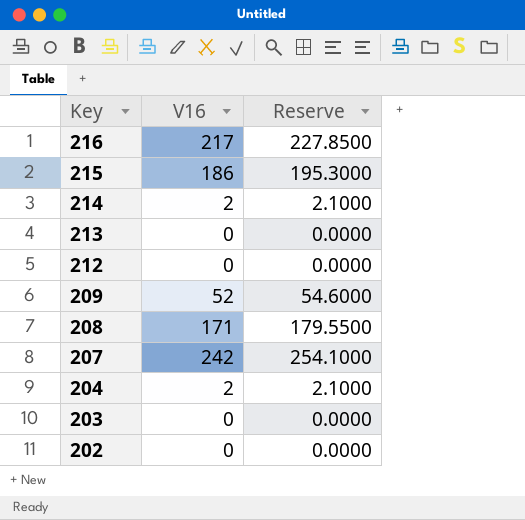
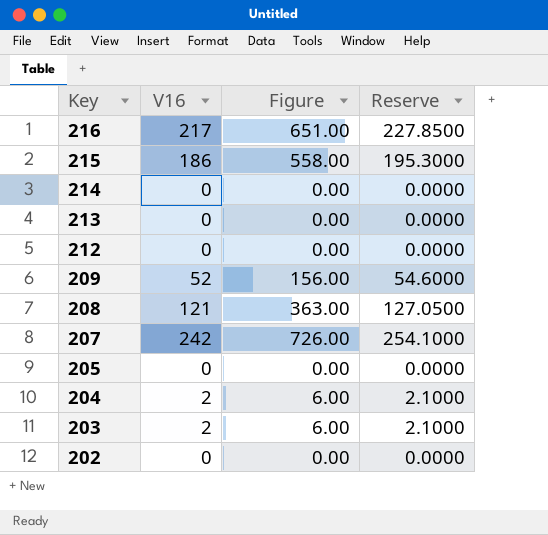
column Figure | formula: none -> [V16] * 3
214 | V16: 2 -> 0
214 | Reserve: 2.1000 -> 0.0000
208 | V16: 171 -> 121
208 | Reserve: 179.5500 -> 127.0500
row 205: none -> 0 | 0.00 | 0.0000
203 | V16: 0 -> 2
203 | Reserve: 0.0000 -> 2.1000

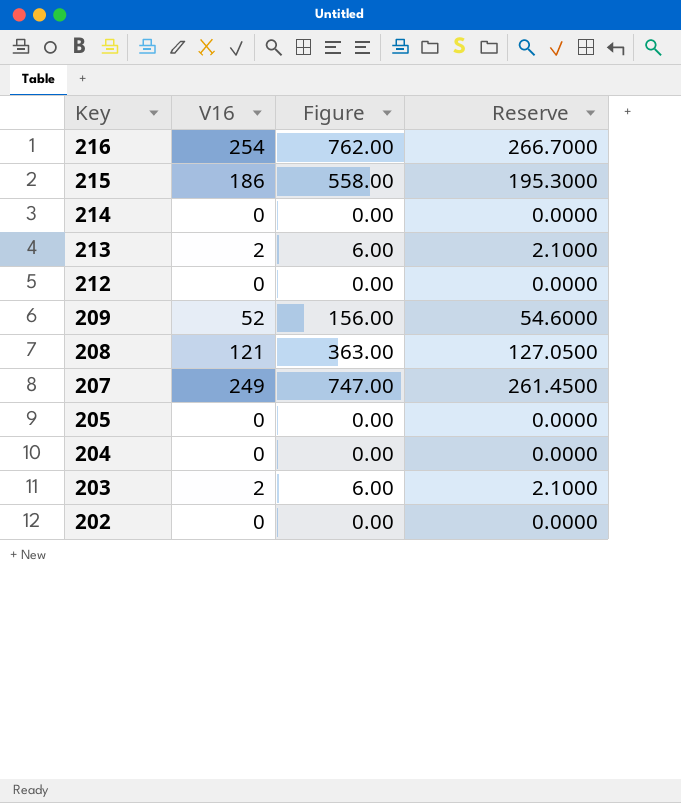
216 | V16: 217 -> 254
216 | Figure: 651.00 -> 762.00
216 | Reserve: 227.8500 -> 266.7000
213 | V16: 0 -> 2
213 | Figure: 0.00 -> 6.00
213 | Reserve: 0.0000 -> 2.1000
207 | V16: 242 -> 249
207 | Figure: 726.00 -> 747.00
207 | Reserve: 254.1000 -> 261.4500
204 | V16: 2 -> 0
204 | Figure: 6.00 -> 0.00
204 | Reserve: 2.1000 -> 0.0000

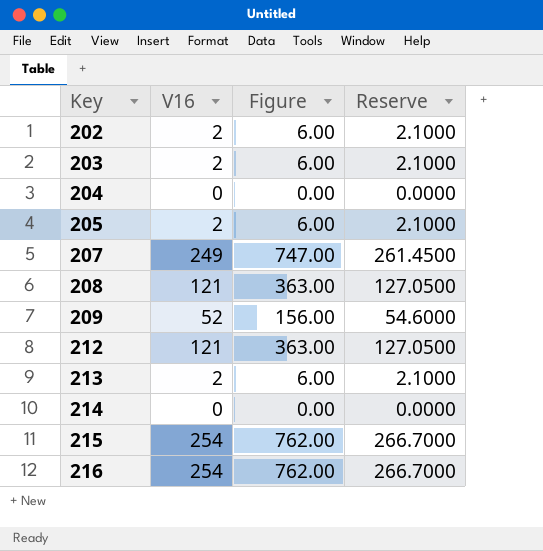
row order: Key descending -> Key ascending
202 | V16: 0 -> 2
202 | Figure: 0.00 -> 6.00
202 | Reserve: 0.0000 -> 2.1000
205 | V16: 0 -> 2
205 | Figure: 0.00 -> 6.00
205 | Reserve: 0.0000 -> 2.1000
212 | V16: 0 -> 121
212 | Figure: 0.00 -> 363.00
212 | Reserve: 0.0000 -> 127.0500
215 | V16: 186 -> 254
215 | Figure: 558.00 -> 762.00
215 | Reserve: 195.3000 -> 266.7000

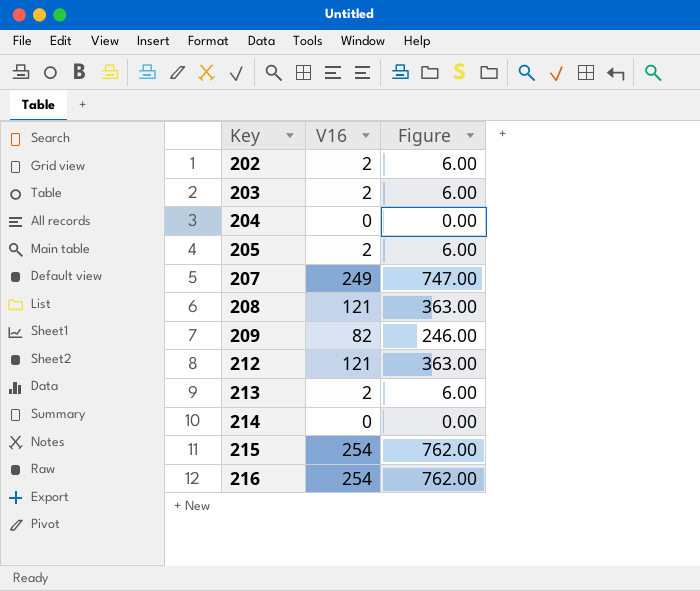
column Reserve | formula: [V16] * 1.05 -> none
209 | V16: 52 -> 82
209 | Figure: 156.00 -> 246.00

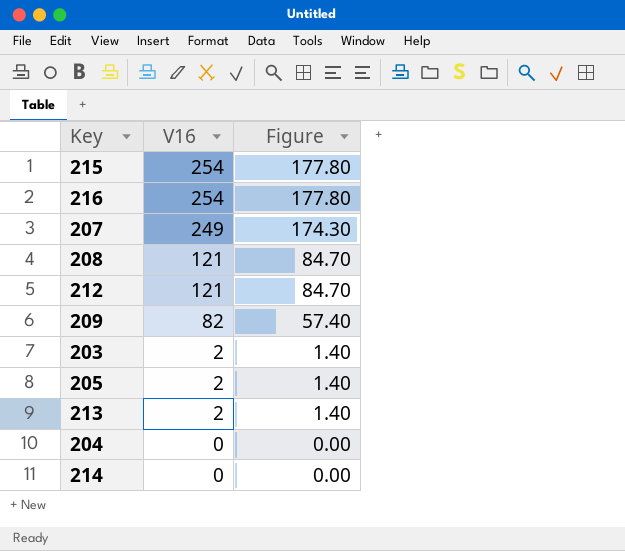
row order: Key ascending -> V16 descending
column Figure | formula: [V16] * 3 -> [V16] * 0.7
row 202: 2 | 6.00 -> none

